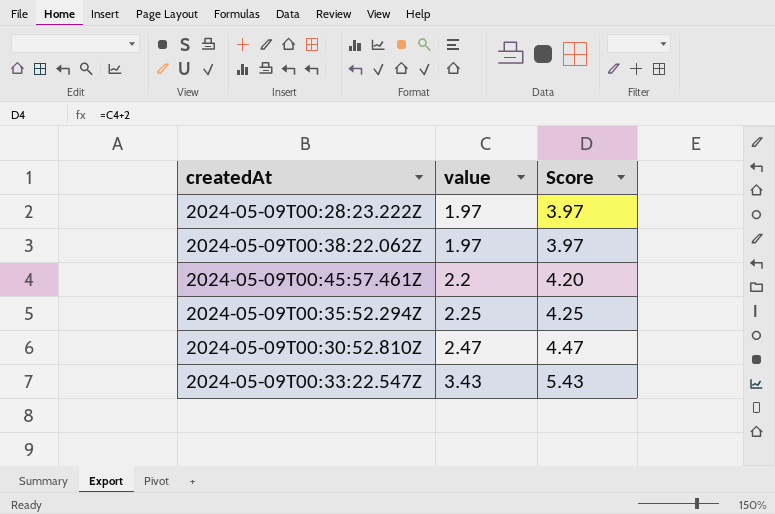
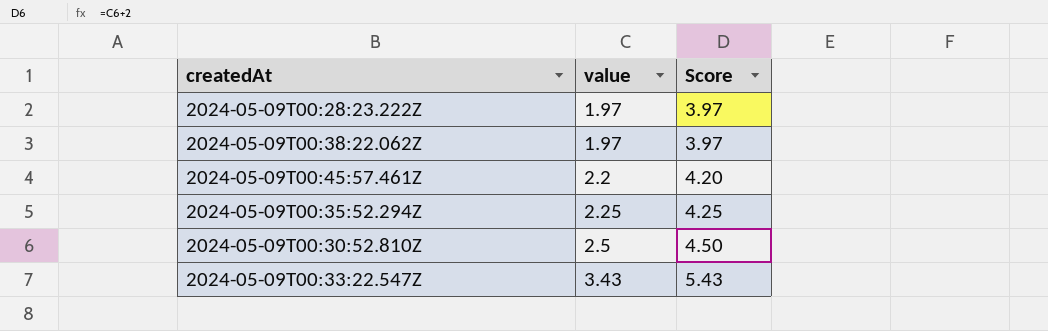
2024-05-09T00:30:52.810Z | value: 2.47 -> 2.5
2024-05-09T00:30:52.810Z | Score: 4.47 -> 4.50

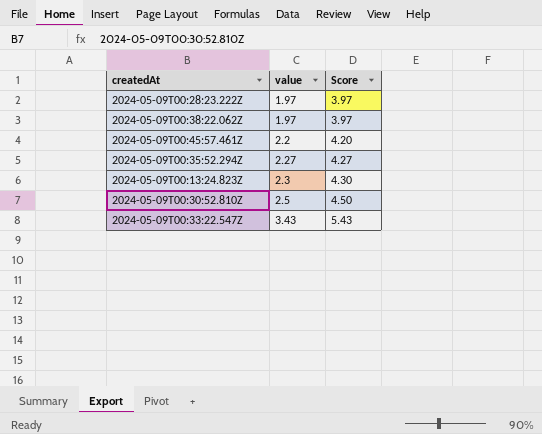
2024-05-09T00:35:52.294Z | value: 2.25 -> 2.27
2024-05-09T00:35:52.294Z | Score: 4.25 -> 4.27
row 2024-05-09T00:13:24.823Z: none -> 2.3 | 4.30

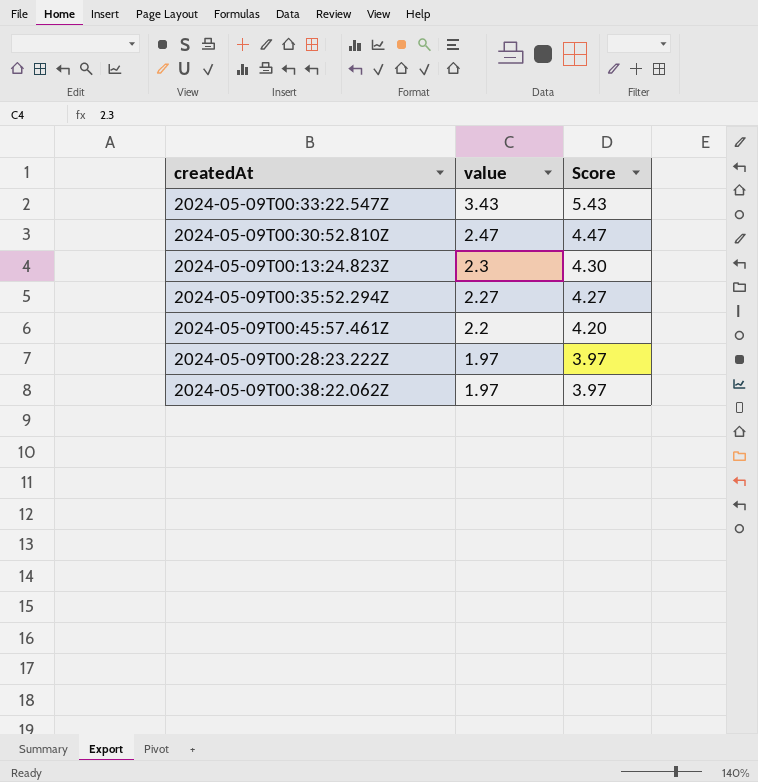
row order: value ascending -> value descending
2024-05-09T00:30:52.810Z | value: 2.5 -> 2.47
2024-05-09T00:30:52.810Z | Score: 4.50 -> 4.47

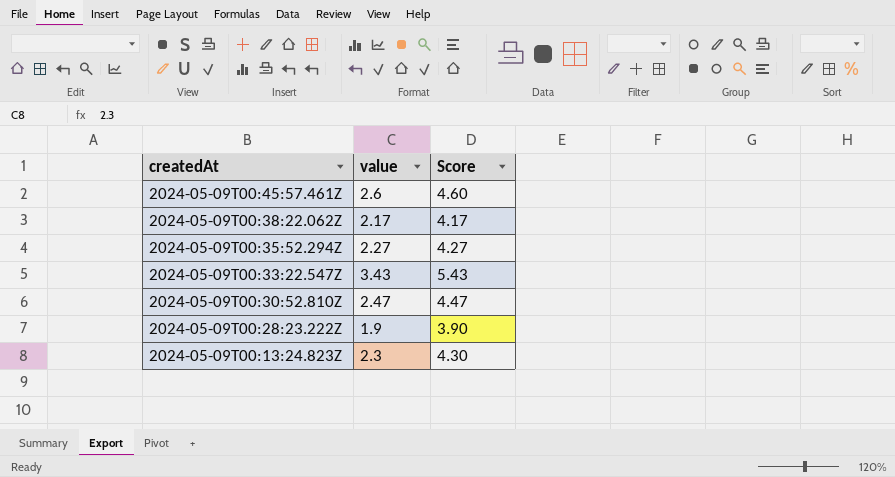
row order: value descending -> createdAt descending
2024-05-09T00:45:57.461Z | value: 2.2 -> 2.6
2024-05-09T00:45:57.461Z | Score: 4.20 -> 4.60
2024-05-09T00:38:22.062Z | value: 1.97 -> 2.17
2024-05-09T00:38:22.062Z | Score: 3.97 -> 4.17
2024-05-09T00:28:23.222Z | value: 1.97 -> 1.9
2024-05-09T00:28:23.222Z | Score: 3.97 -> 3.90

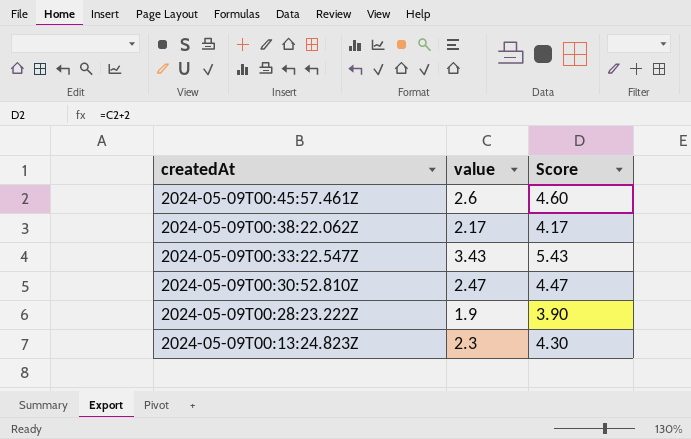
row 2024-05-09T00:35:52.294Z: 2.27 | 4.27 -> none

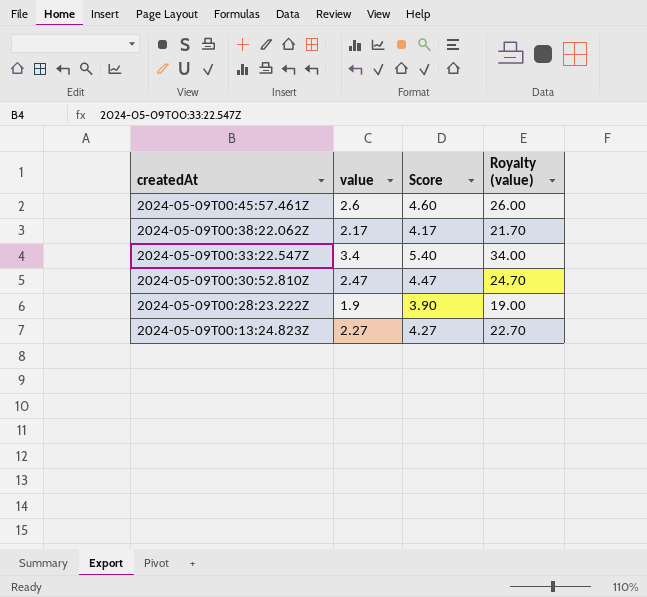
column Royalty (value) | formula: none -> [value] * 10
2024-05-09T00:33:22.547Z | value: 3.43 -> 3.4
2024-05-09T00:33:22.547Z | Score: 5.43 -> 5.40
2024-05-09T00:13:24.823Z | value: 2.3 -> 2.27
2024-05-09T00:13:24.823Z | Score: 4.30 -> 4.27

